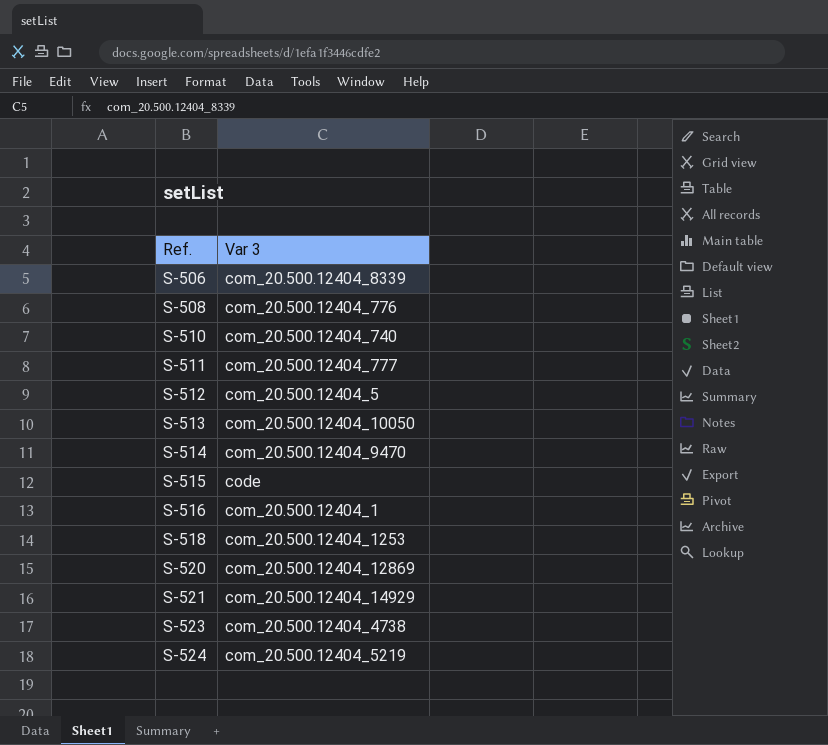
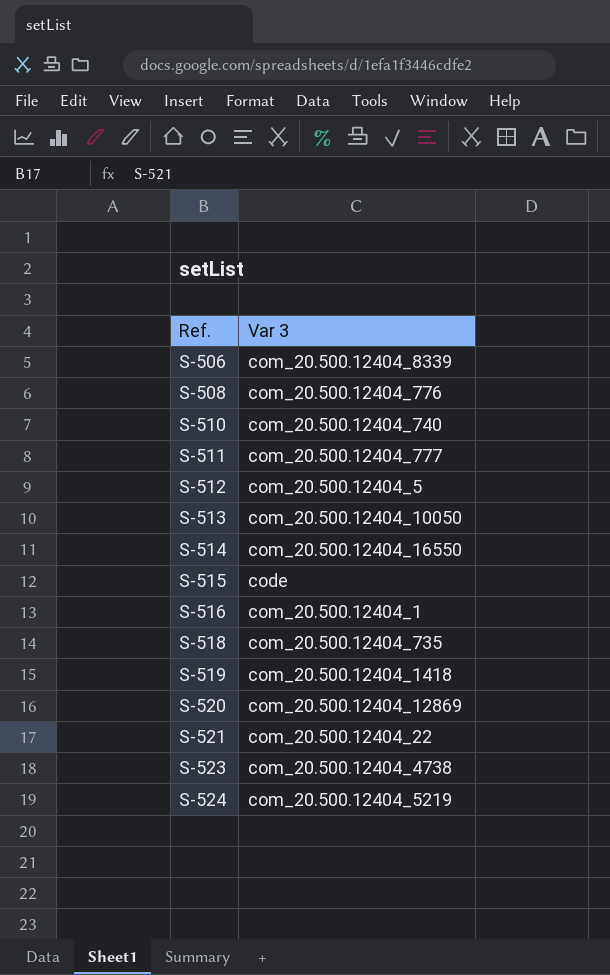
S-514 | Var 3: com_20.500.12404_9470 -> com_20.500.12404_16550
S-518 | Var 3: com_20.500.12404_1253 -> com_20.500.12404_735
row S-519: none -> com_20.500.12404_1418
S-521 | Var 3: com_20.500.12404_14929 -> com_20.500.12404_22

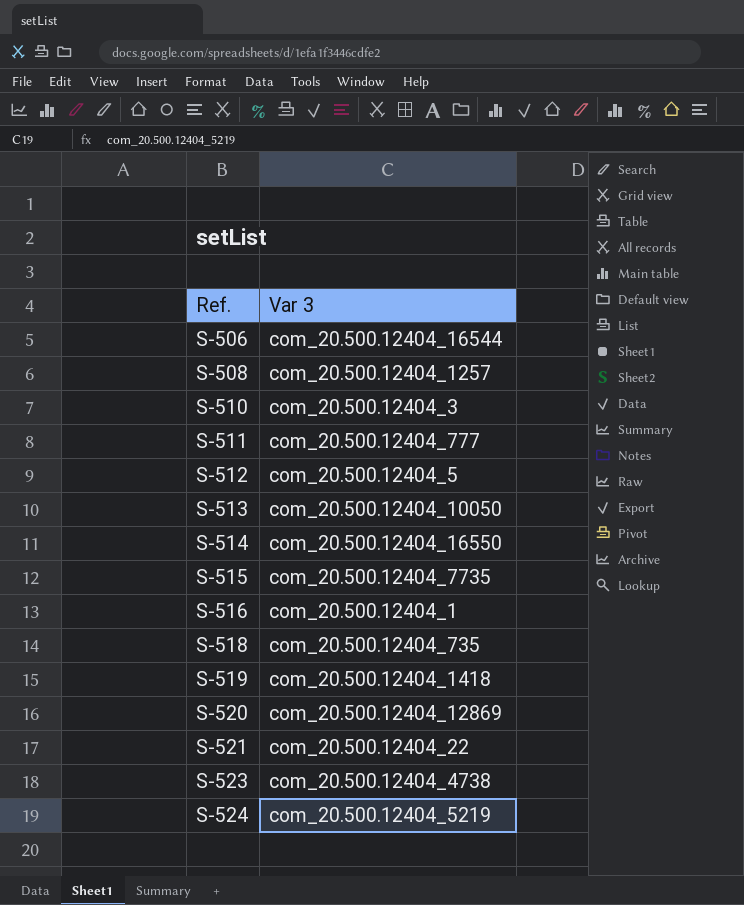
S-506 | Var 3: com_20.500.12404_8339 -> com_20.500.12404_16544
S-508 | Var 3: com_20.500.12404_776 -> com_20.500.12404_1257
S-510 | Var 3: com_20.500.12404_740 -> com_20.500.12404_3
S-515 | Var 3: code -> com_20.500.12404_7735

